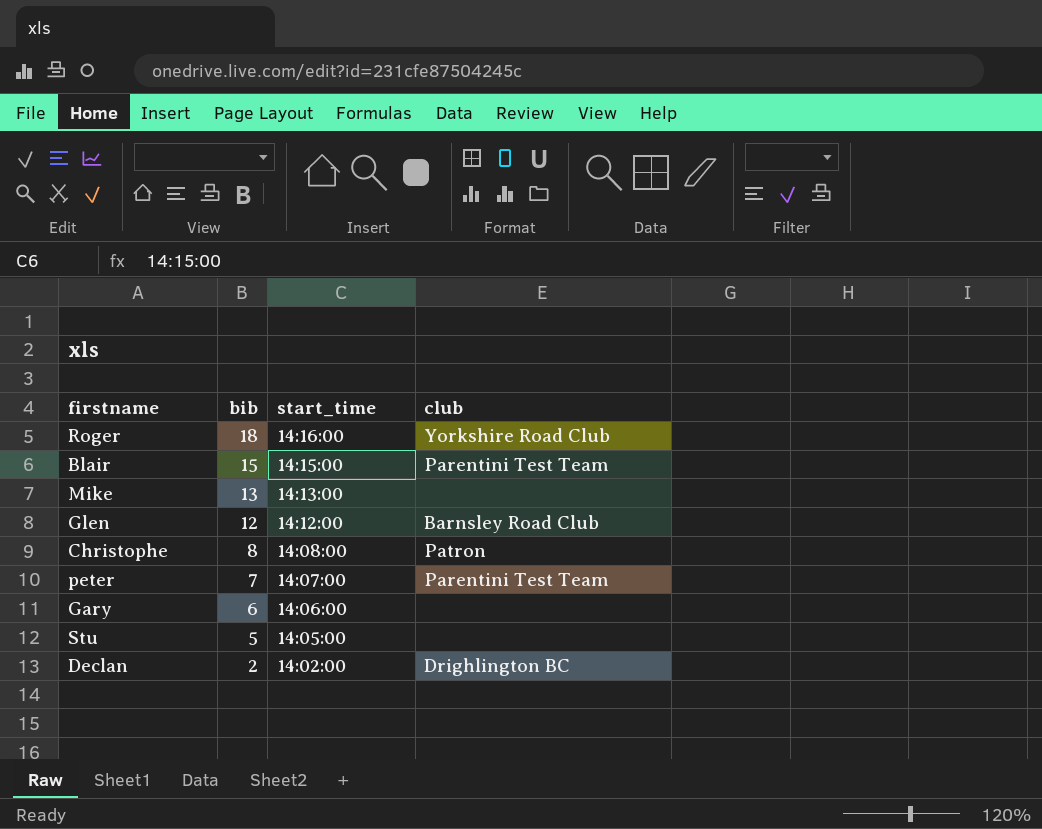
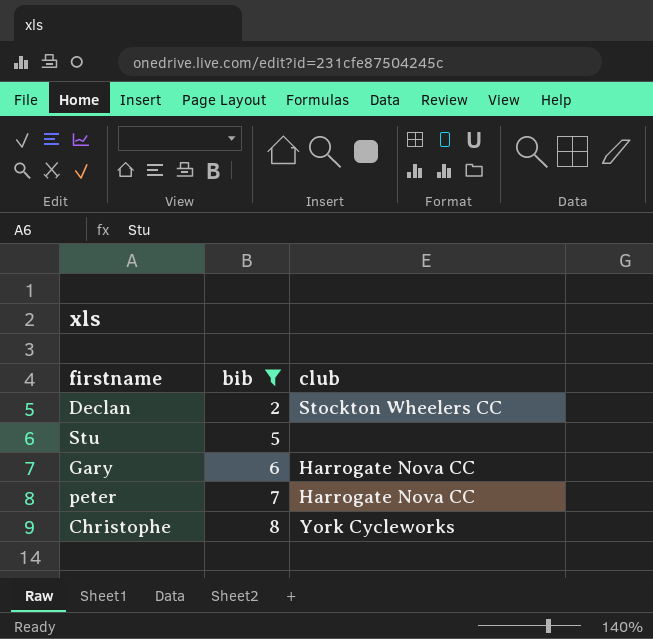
filter: none -> bib <= 8
row order: bib descending -> bib ascending
column start_time | position: 3 -> none
Declan | club: Drighlington BC -> Stockton Wheelers CC
Gary | club: none -> Harrogate Nova CC
peter | club: Parentini Test Team -> Harrogate Nova CC
Christophe | club: Patron -> York Cycleworks

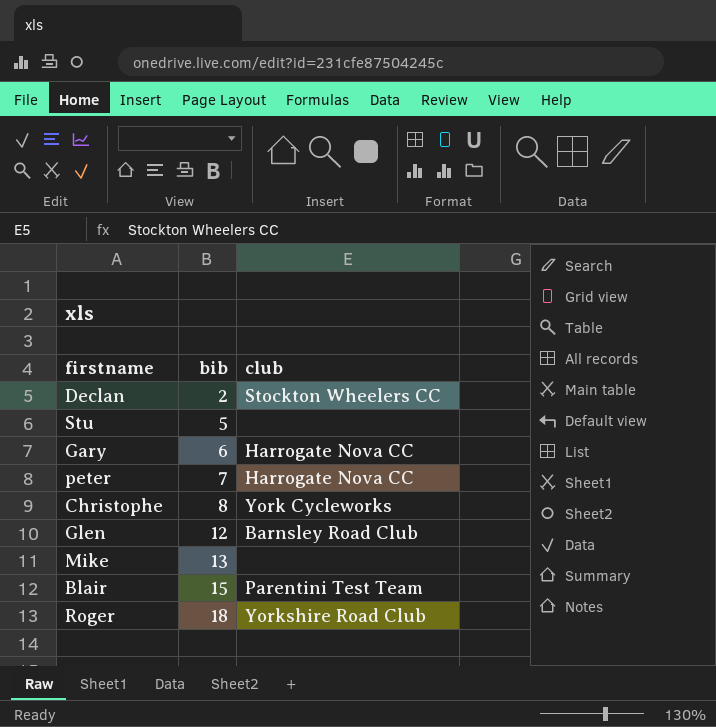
filter: bib <= 8 -> none

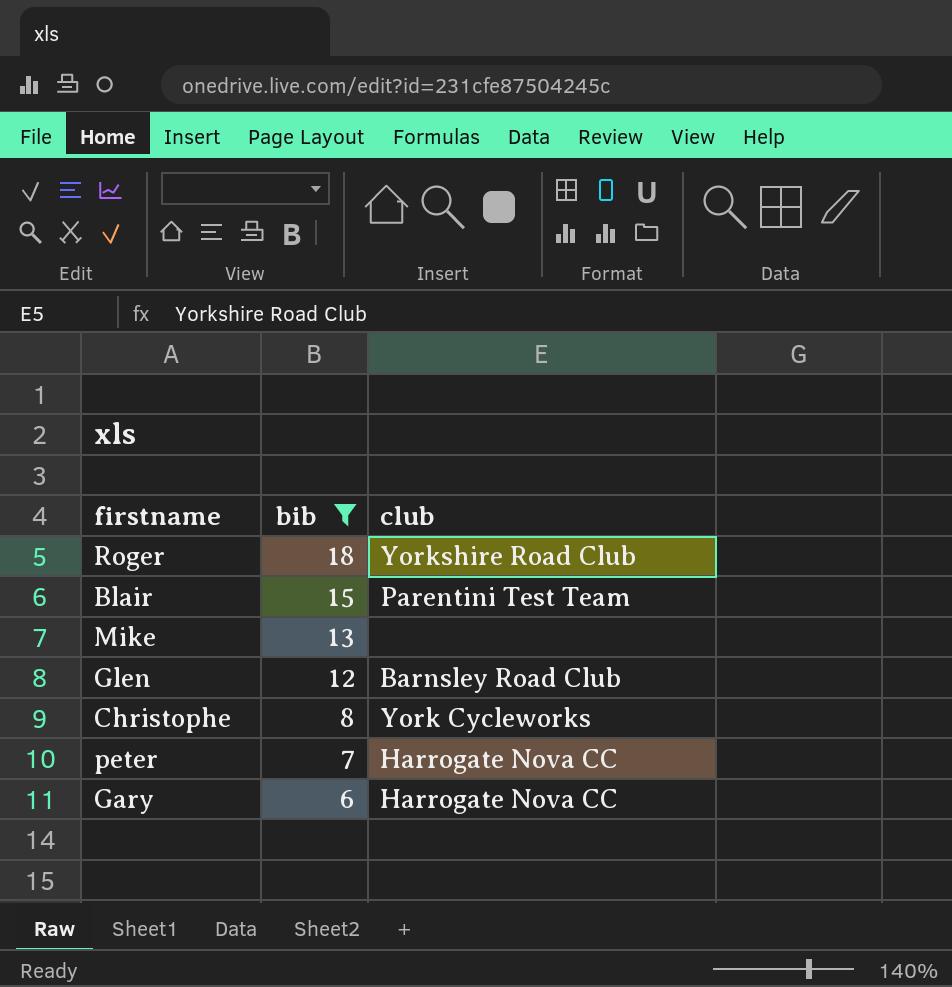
filter: none -> bib >= 6
row order: bib ascending -> bib descending

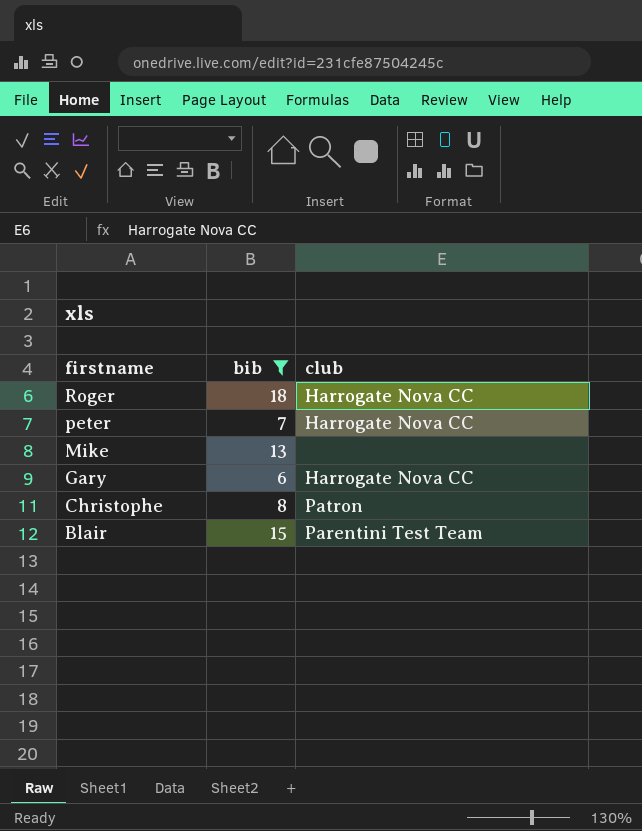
row order: bib descending -> firstname descending
row Glen: 12 | Barnsley Road Club -> none
Roger | club: Yorkshire Road Club -> Harrogate Nova CC
Christophe | club: York Cycleworks -> Patron

